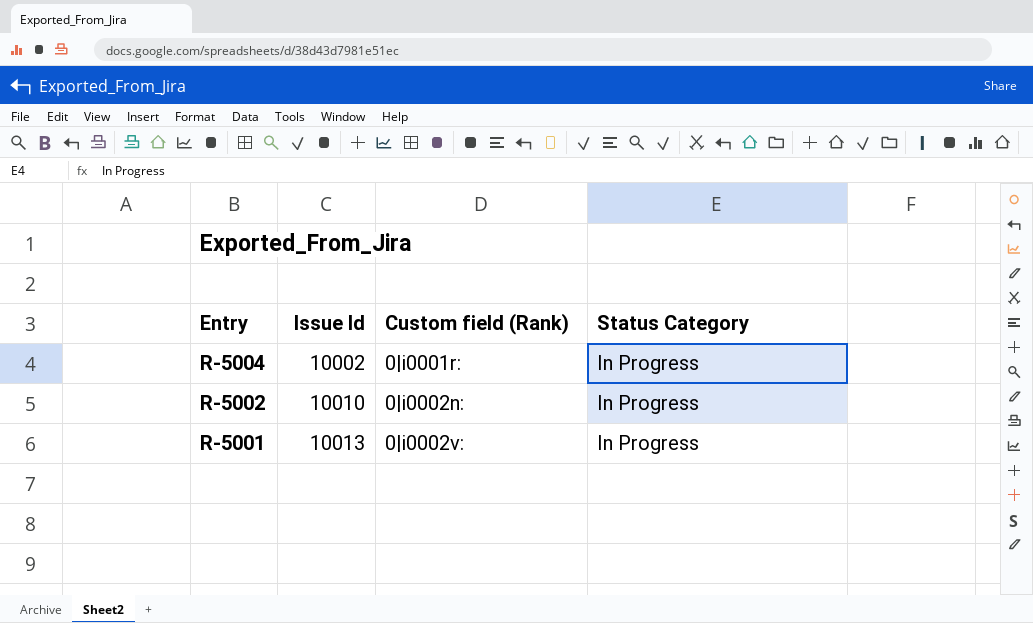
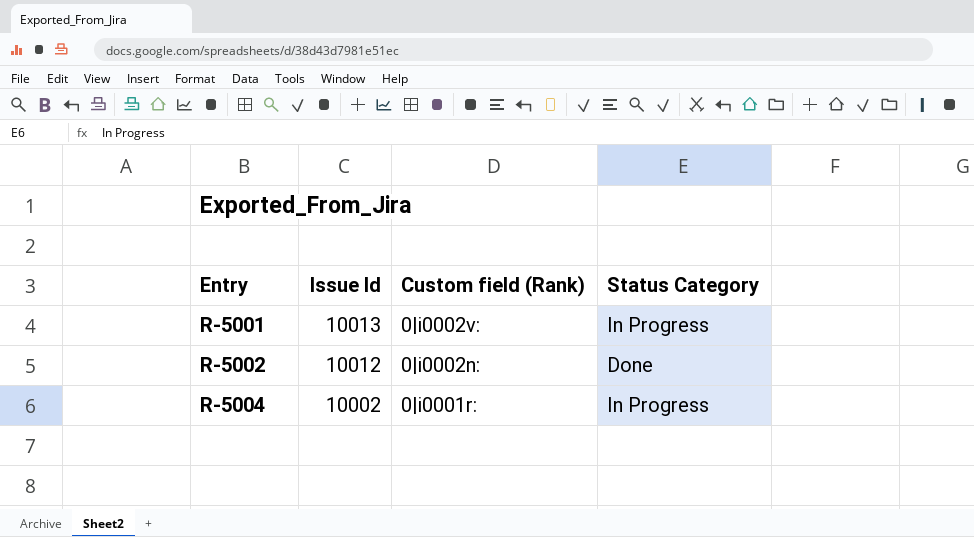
row order: Entry descending -> Entry ascending
R-5002 | Issue Id: 10010 -> 10012
R-5002 | Status Category: In Progress -> Done

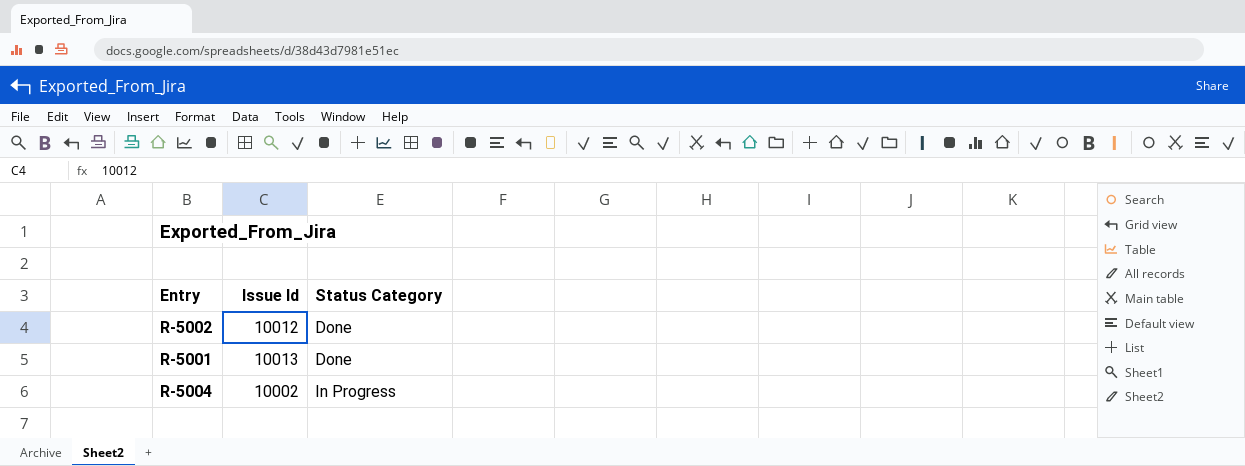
row order: Entry ascending -> Status Category ascending
column Custom field (Rank) | position: 3 -> none
R-5001 | Status Category: In Progress -> Done

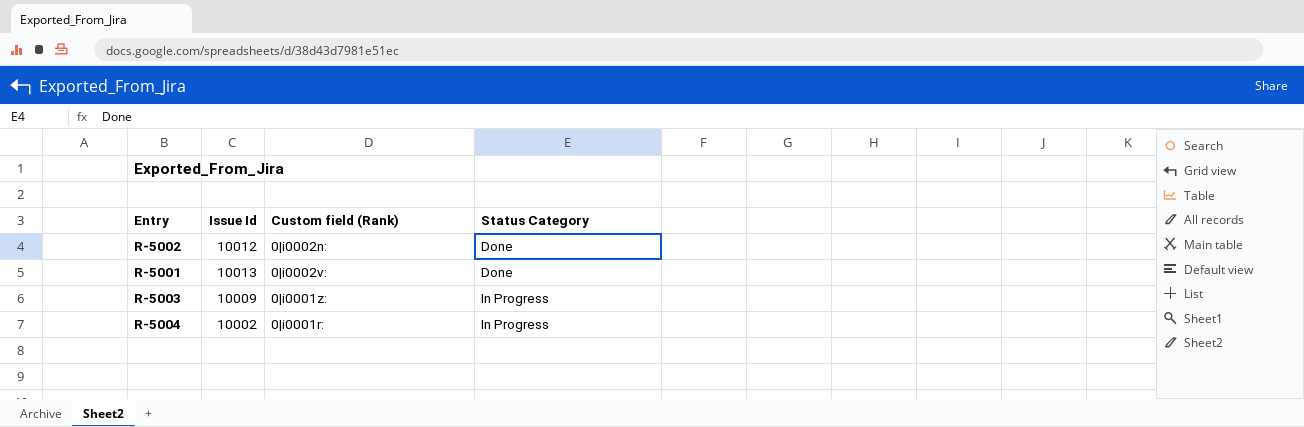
column Custom field (Rank) | position: none -> 3
row R-5003: none -> 10009 | 0|i0001z: | In Progress

